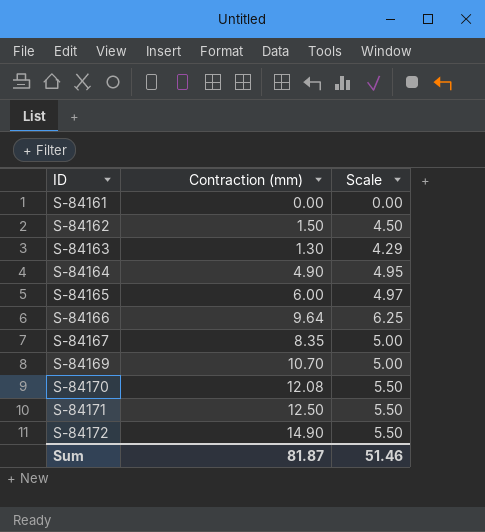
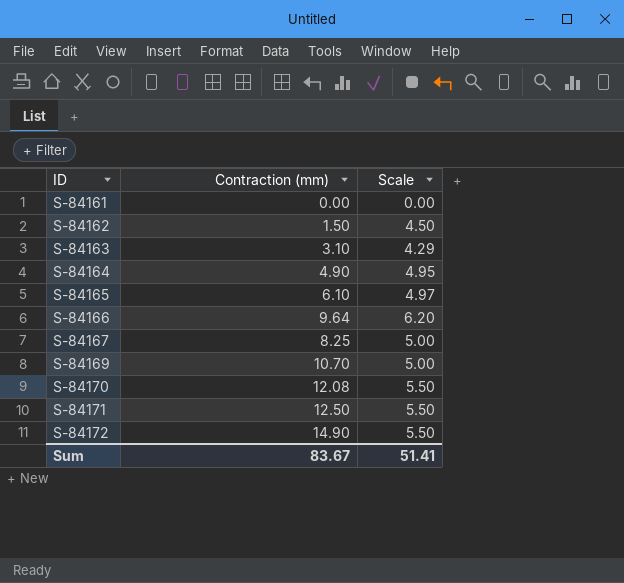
S-84163 | Contraction (mm): 1.30 -> 3.10
S-84165 | Contraction (mm): 6.00 -> 6.10
S-84166 | Scale: 6.25 -> 6.20
S-84167 | Contraction (mm): 8.35 -> 8.25
Sum | Contraction (mm): 81.87 -> 83.67
Sum | Scale: 51.46 -> 51.41

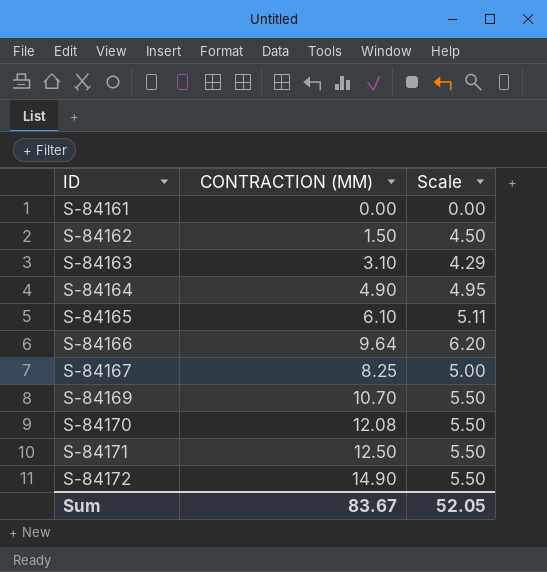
column name: Contraction (mm) -> CONTRACTION (MM)
S-84165 | Scale: 4.97 -> 5.11
S-84169 | Scale: 5.00 -> 5.50
Sum | Scale: 51.41 -> 52.05

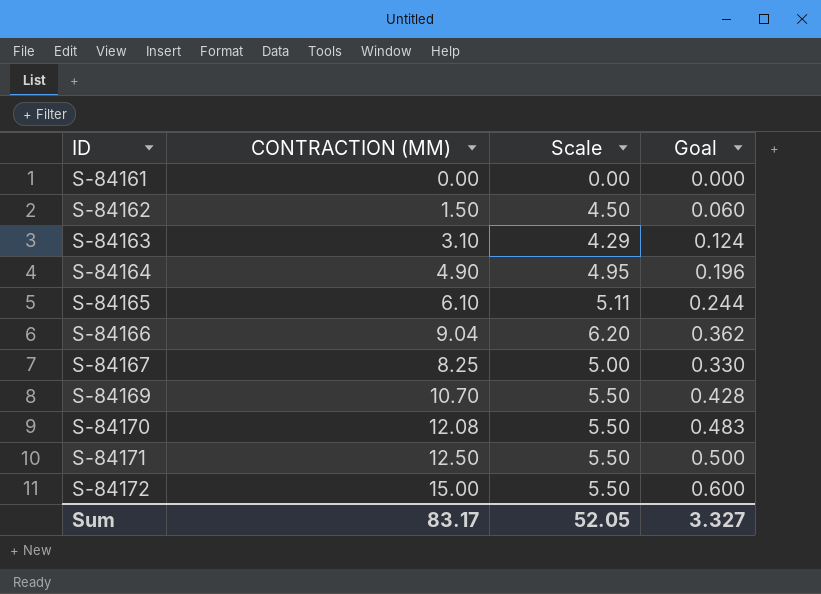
column Goal | formula: none -> [CONTRACTION (MM)] * 0.04
S-84166 | CONTRACTION (MM): 9.64 -> 9.04
S-84172 | CONTRACTION (MM): 14.90 -> 15.00
Sum | CONTRACTION (MM): 83.67 -> 83.17

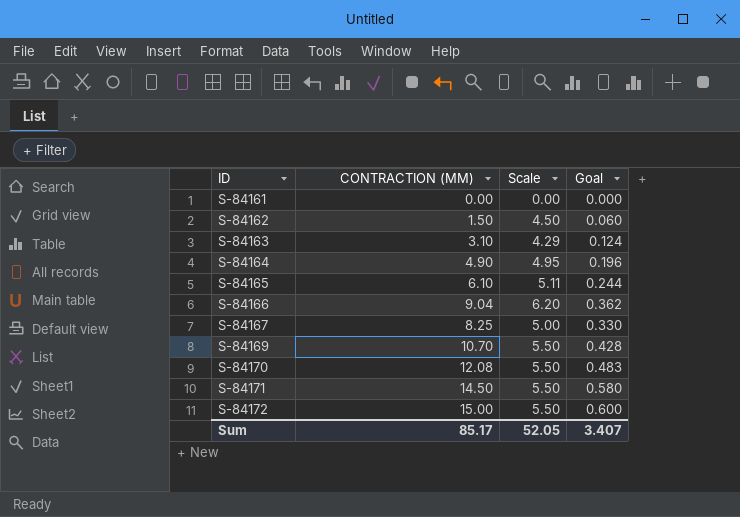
S-84171 | CONTRACTION (MM): 12.50 -> 14.50
S-84171 | Goal: 0.500 -> 0.580
Sum | CONTRACTION (MM): 83.17 -> 85.17
Sum | Goal: 3.327 -> 3.407

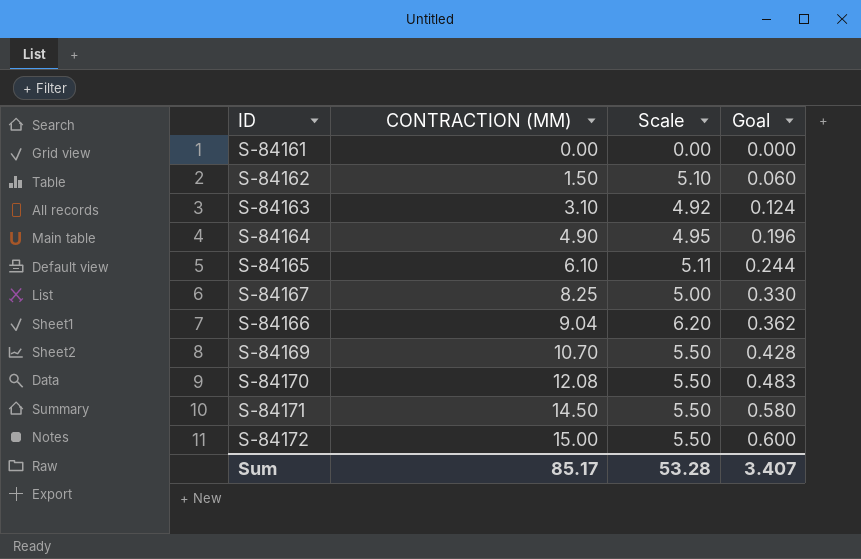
row order: ID ascending -> CONTRACTION (MM) ascending
S-84162 | Scale: 4.50 -> 5.10
S-84163 | Scale: 4.29 -> 4.92
Sum | Scale: 52.05 -> 53.28

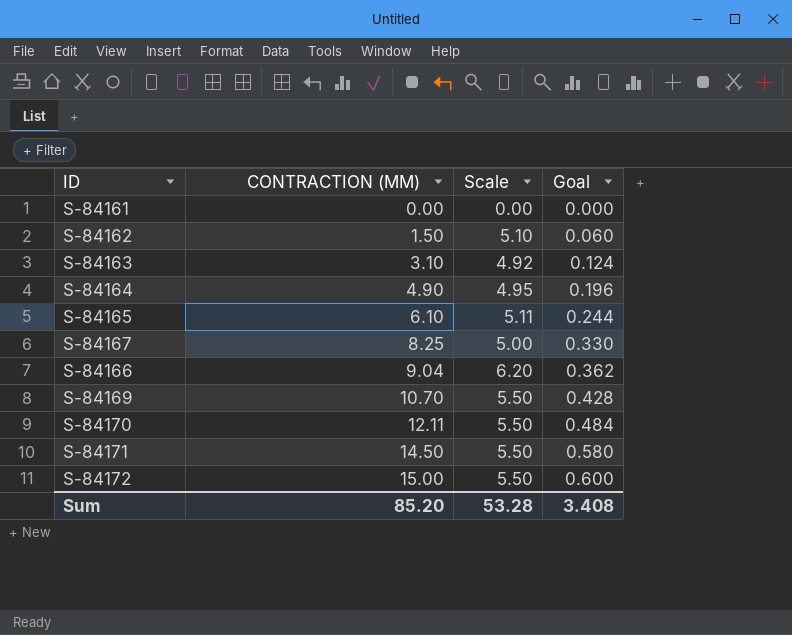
S-84170 | CONTRACTION (MM): 12.08 -> 12.11
S-84170 | Goal: 0.483 -> 0.484
Sum | CONTRACTION (MM): 85.17 -> 85.20
Sum | Goal: 3.407 -> 3.408

